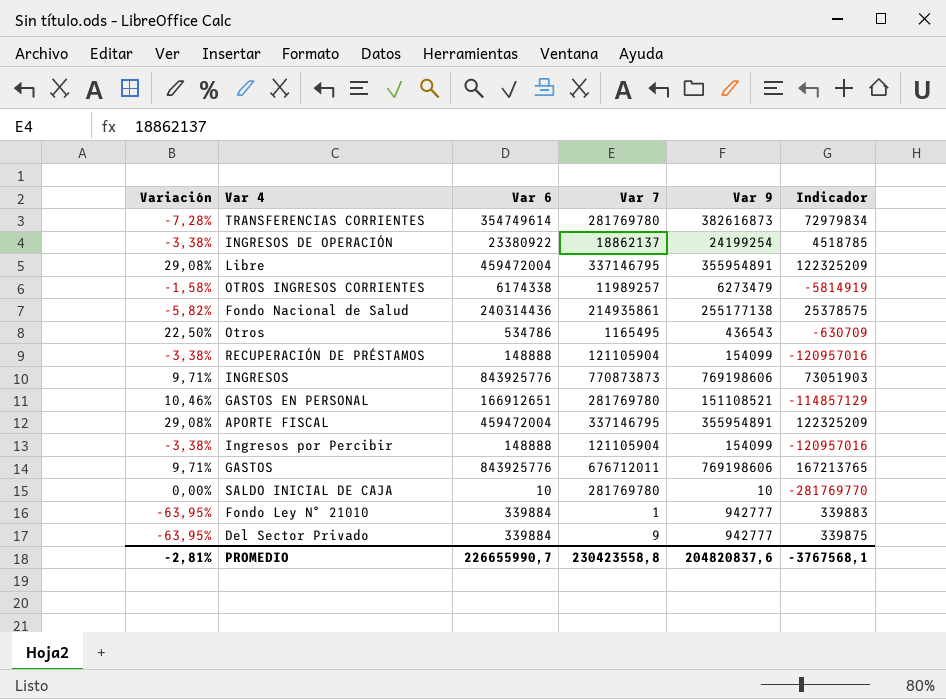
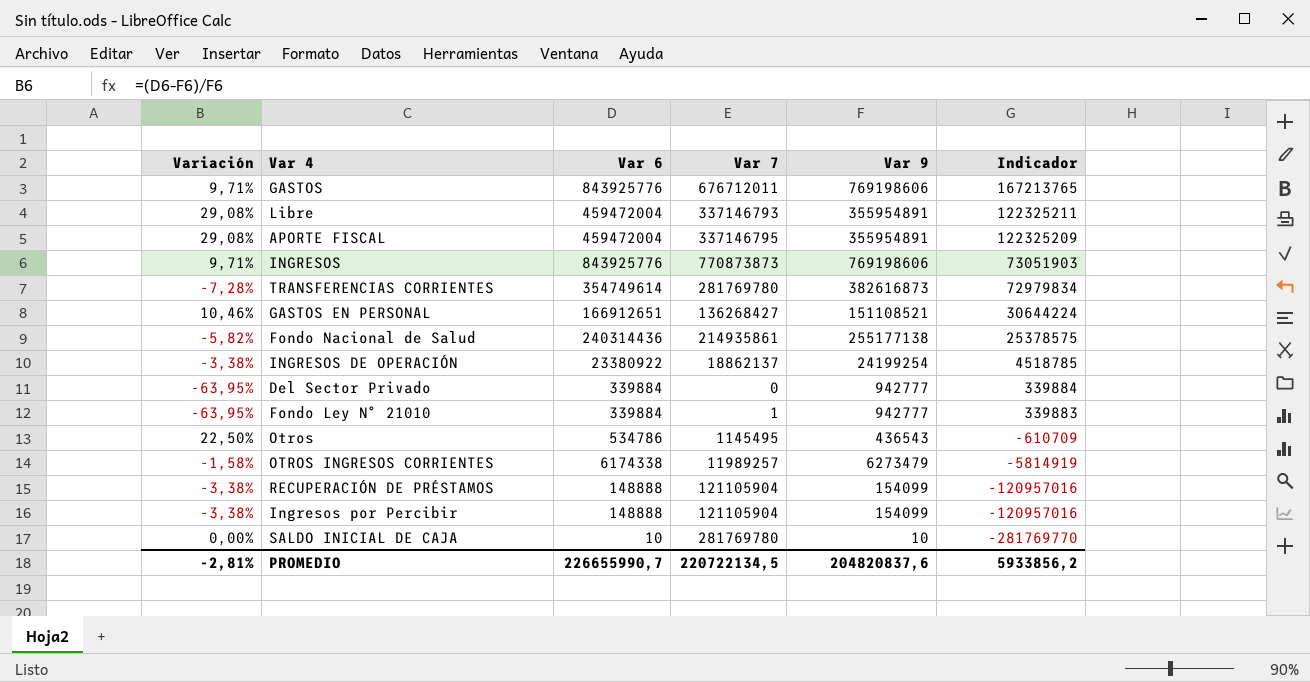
row order: none -> Indicador descending
Libre | Var 7: 337146795 -> 337146793
Libre | Indicador: 122325209 -> 122325211
GASTOS EN PERSONAL | Var 7: 281769780 -> 136268427
GASTOS EN PERSONAL | Indicador: -114857129 -> 30644224
Del Sector Privado | Var 7: 9 -> 0
Del Sector Privado | Indicador: 339875 -> 339884
Otros | Var 7: 1165495 -> 1145495
Otros | Indicador: -630709 -> -610709
PROMEDIO | Var 7: 230423558,8 -> 220722134,5
PROMEDIO | Indicador: -3767568,1 -> 5933856,2

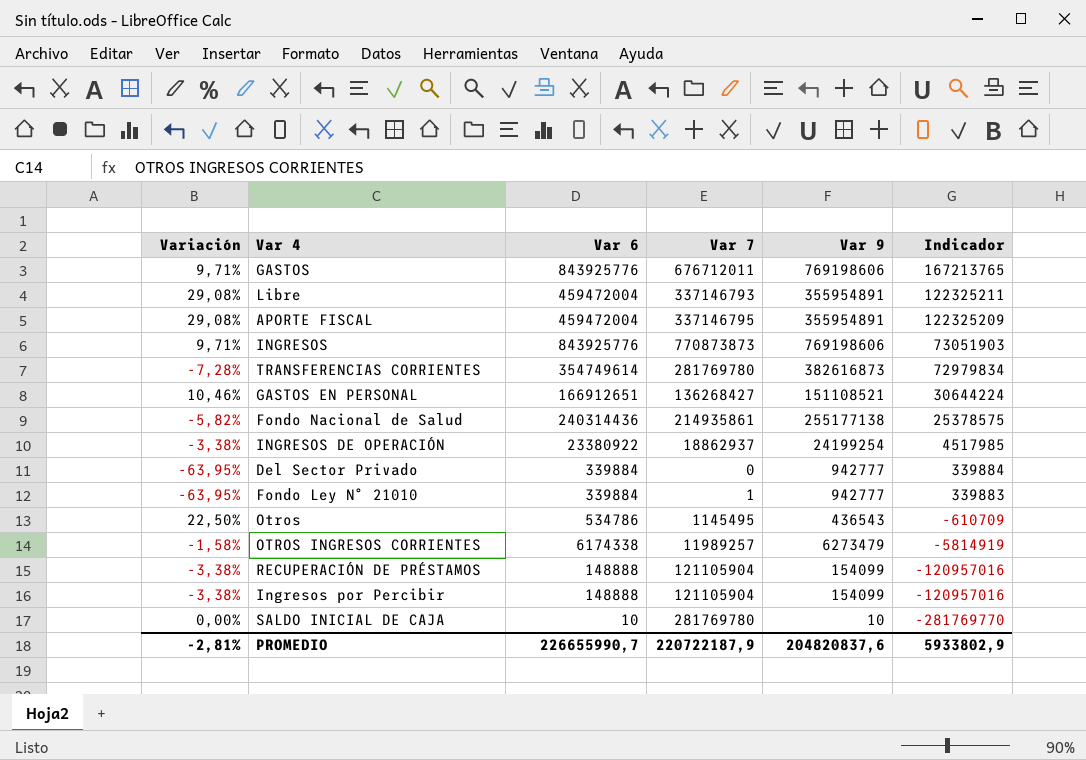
INGRESOS DE OPERACIÓN | Var 7: 18862137 -> 18862937
INGRESOS DE OPERACIÓN | Indicador: 4518785 -> 4517985
PROMEDIO | Var 7: 220722134,5 -> 220722187,9
PROMEDIO | Indicador: 5933856,2 -> 5933802,9

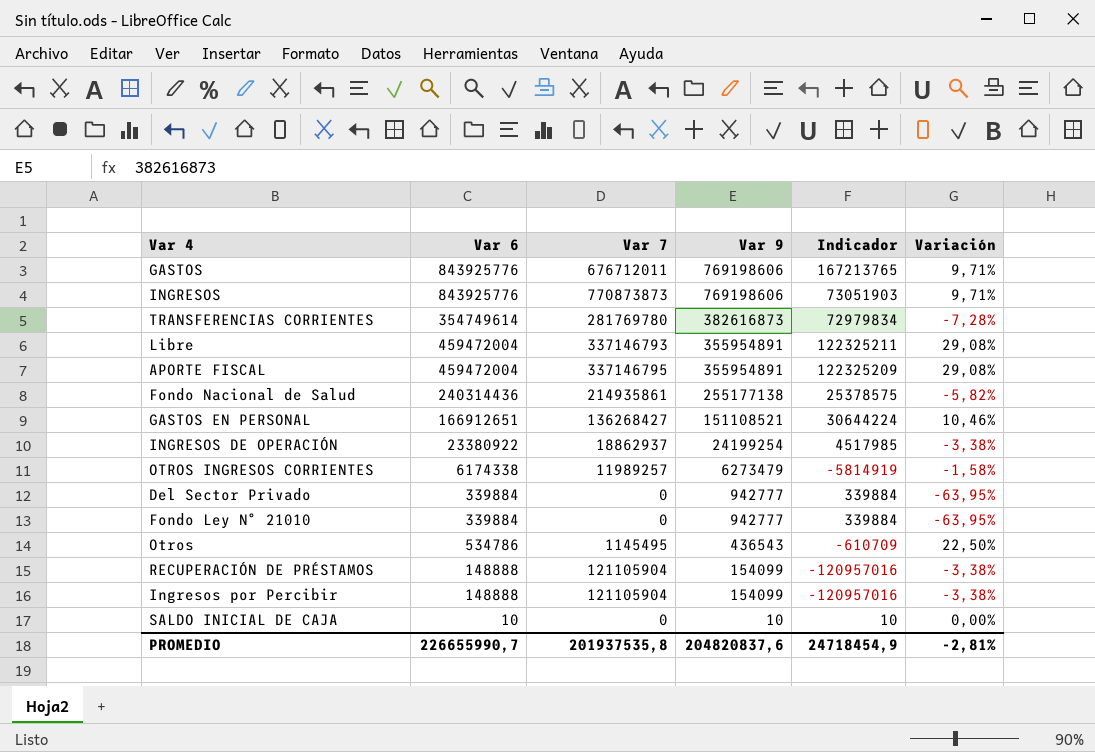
row order: Indicador descending -> Var 9 descending
column Variación | position: 1 -> 6
Fondo Ley N° 21010 | Var 7: 1 -> 0
Fondo Ley N° 21010 | Indicador: 339883 -> 339884
SALDO INICIAL DE CAJA | Var 7: 281769780 -> 0
SALDO INICIAL DE CAJA | Indicador: -281769770 -> 10
PROMEDIO | Var 7: 220722187,9 -> 201937535,8
PROMEDIO | Indicador: 5933802,9 -> 24718454,9

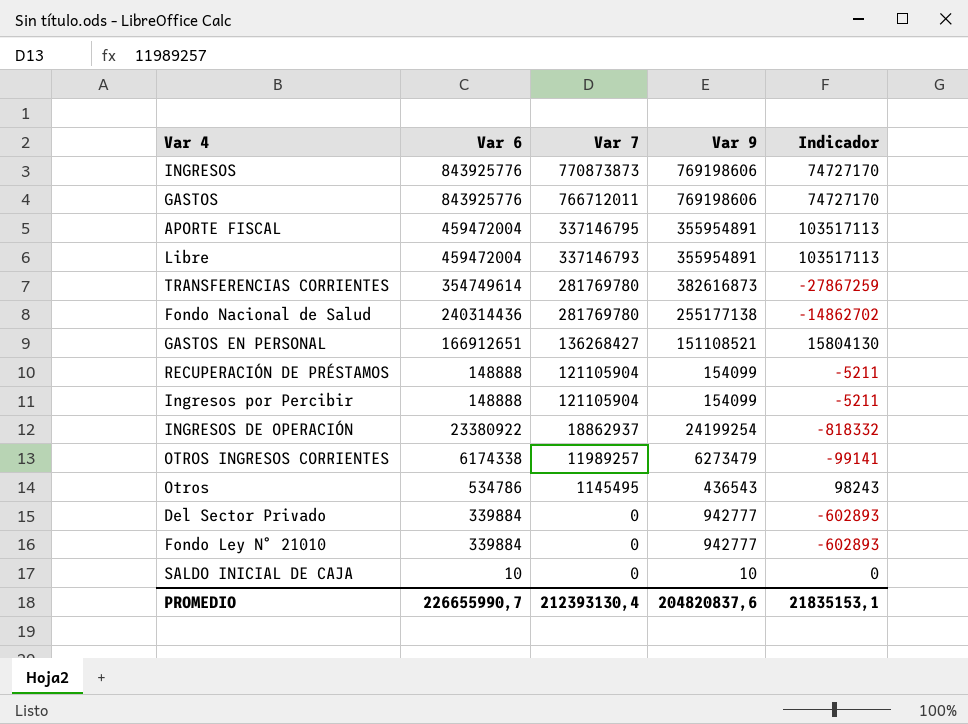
row order: Var 9 descending -> Var 7 descending
column Variación | formula: ([Var 6] - [Var 9]) / [Var 9] -> none
column Indicador | formula: [Var 6] - [Var 7] -> [Var 6] - [Var 9]
GASTOS | Var 7: 676712011 -> 766712011
Fondo Nacional de Salud | Var 7: 214935861 -> 281769780
PROMEDIO | Var 7: 201937535,8 -> 212393130,4
PROMEDIO | Indicador: 24718454,9 -> 21835153,1

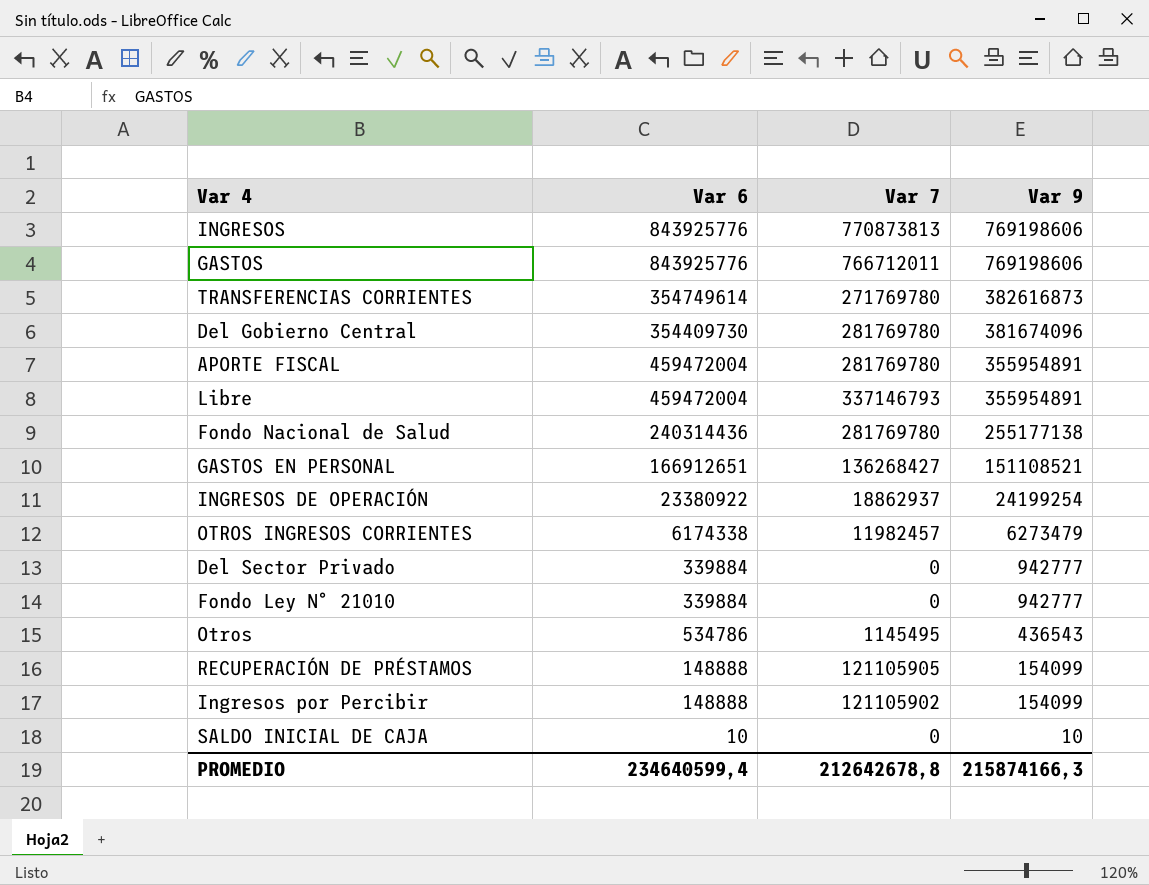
row order: Var 7 descending -> Var 9 descending
column Indicador | formula: [Var 6] - [Var 9] -> none
INGRESOS | Var 7: 770873873 -> 770873813
TRANSFERENCIAS CORRIENTES | Var 7: 281769780 -> 271769780
row Del Gobierno Central: none -> 354409730 | 281769780 | 381674096
APORTE FISCAL | Var 7: 337146795 -> 281769780
OTROS INGRESOS CORRIENTES | Var 7: 11989257 -> 11982457
RECUPERACIÓN DE PRÉSTAMOS | Var 7: 121105904 -> 121105905
Ingresos por Percibir | Var 7: 121105904 -> 121105902
PROMEDIO | Var 6: 226655990,7 -> 234640599,4
PROMEDIO | Var 7: 212393130,4 -> 212642678,8
PROMEDIO | Var 9: 204820837,6 -> 215874166,3

